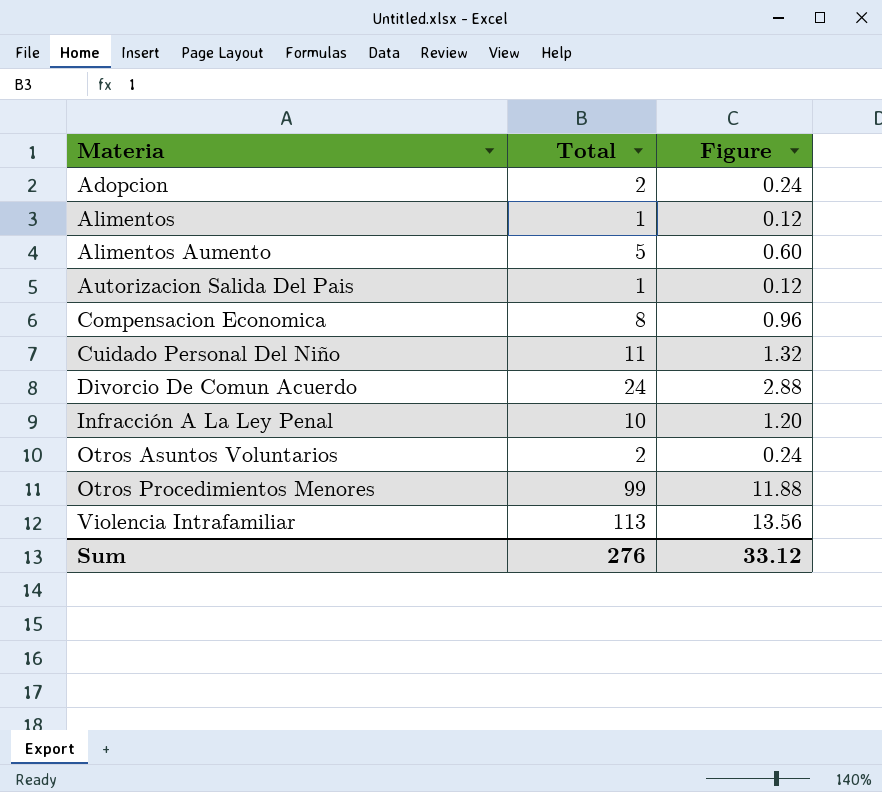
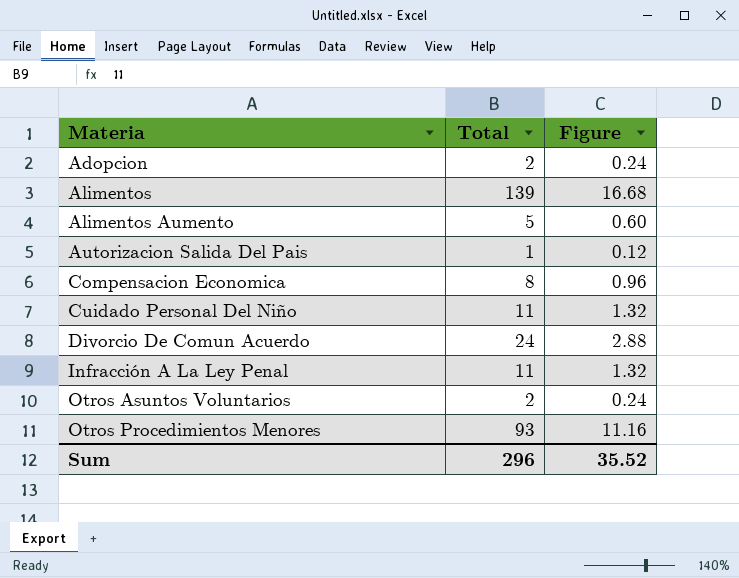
row Violencia Intrafamiliar: 113 | 13.56 -> none
Alimentos | Total: 1 -> 139
Alimentos | Figure: 0.12 -> 16.68
Infracción A La Ley Penal | Total: 10 -> 11
Infracción A La Ley Penal | Figure: 1.20 -> 1.32
Otros Procedimientos Menores | Total: 99 -> 93
Otros Procedimientos Menores | Figure: 11.88 -> 11.16
Sum | Total: 276 -> 296
Sum | Figure: 33.12 -> 35.52

